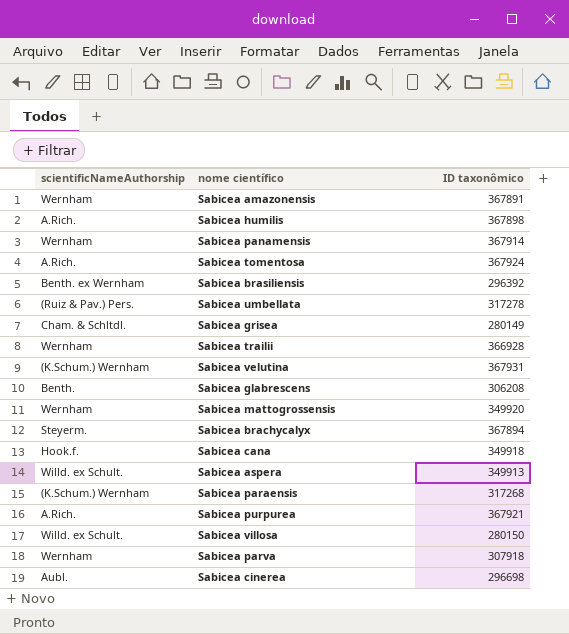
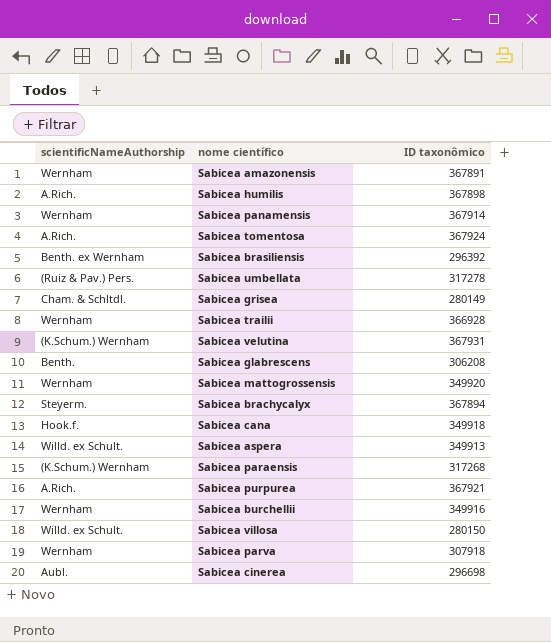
row Sabicea burchellii: none -> Wernham | 349916

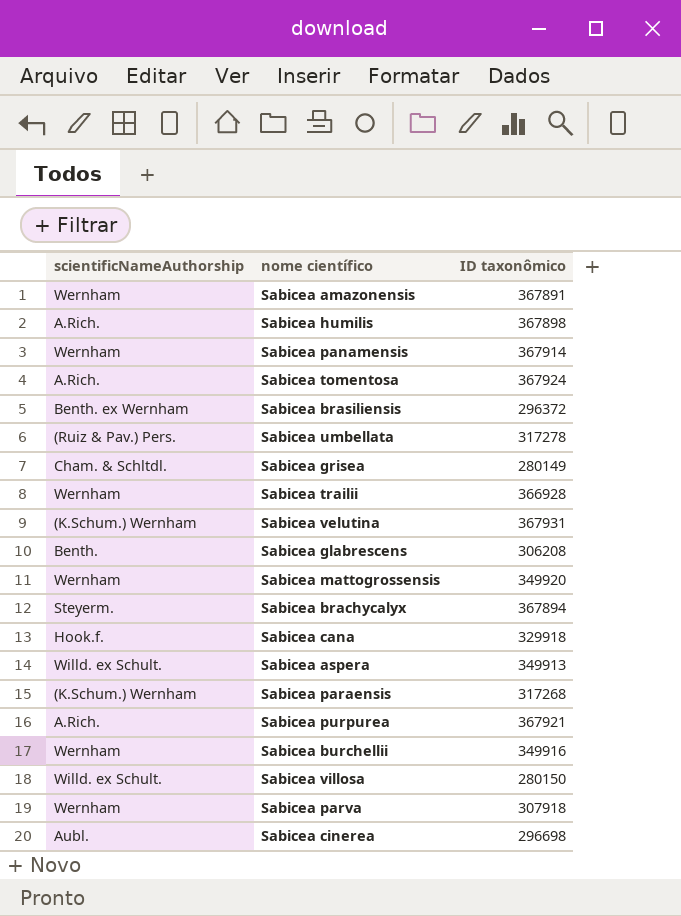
Sabicea brasiliensis | ID taxonômico: 296392 -> 296372
Sabicea cana | ID taxonômico: 349918 -> 329918

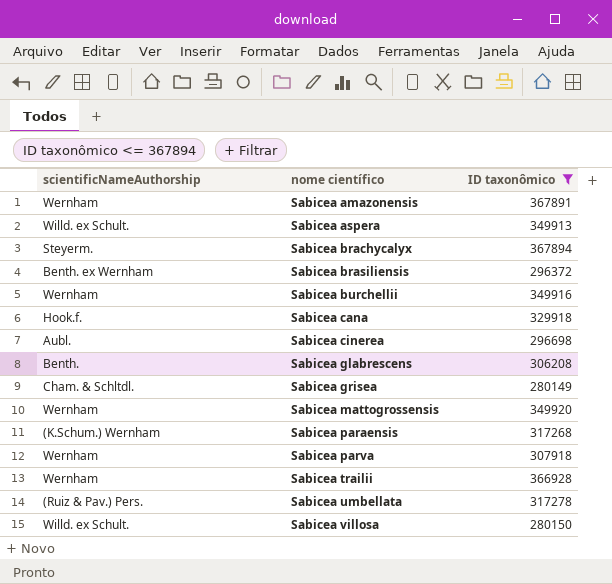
filter: none -> ID taxonômico <= 367894
row order: none -> nome científico ascending

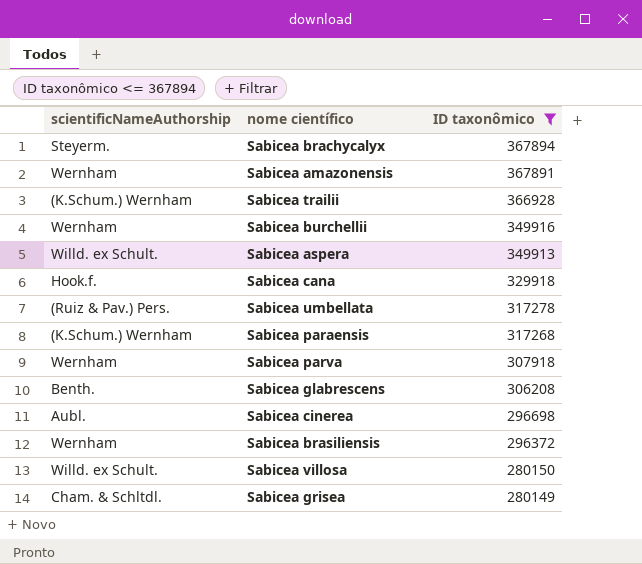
row order: nome científico ascending -> ID taxonômico descending
row Sabicea mattogrossensis: Wernham | 349920 -> none
Sabicea trailii | scientificNameAuthorship: Wernham -> (K.Schum.) Wernham
Sabicea brasiliensis | scientificNameAuthorship: Benth. ex Wernham -> Wernham

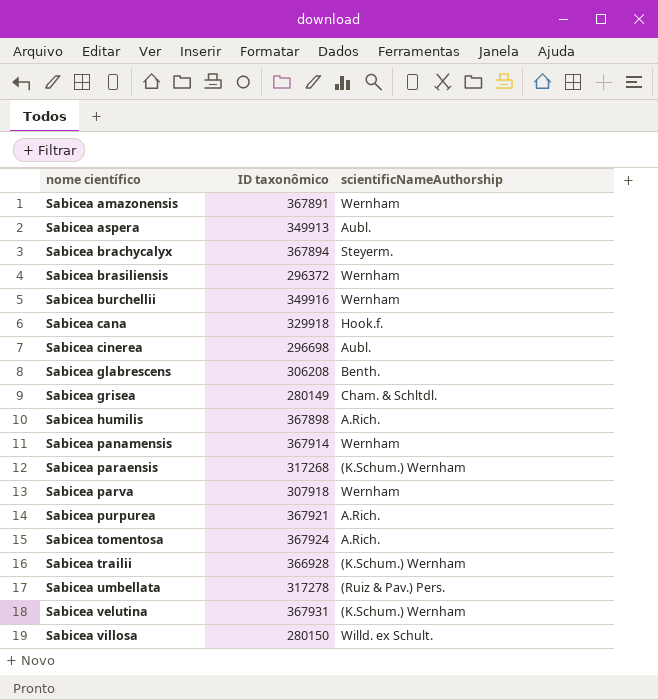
filter: ID taxonômico <= 367894 -> none
row order: ID taxonômico descending -> nome científico ascending
column scientificNameAuthorship | position: 1 -> 3
Sabicea aspera | scientificNameAuthorship: Willd. ex Schult. -> Aubl.

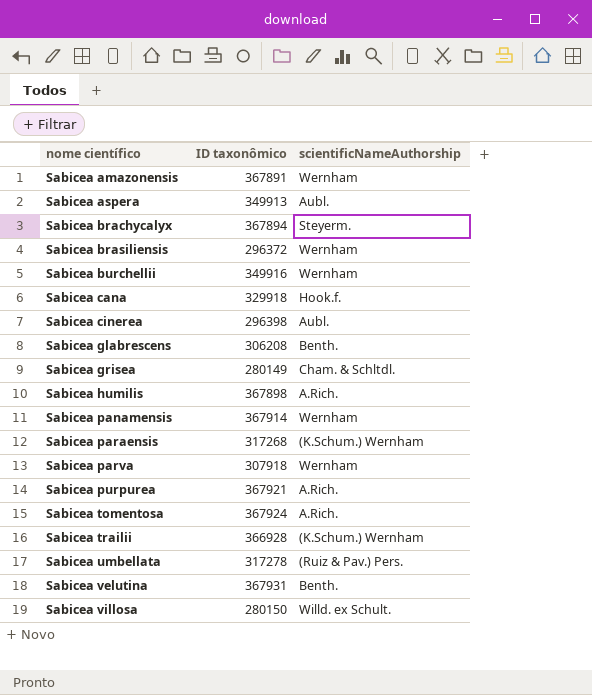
Sabicea cinerea | ID taxonômico: 296698 -> 296398
Sabicea velutina | scientificNameAuthorship: (K.Schum.) Wernham -> Benth.

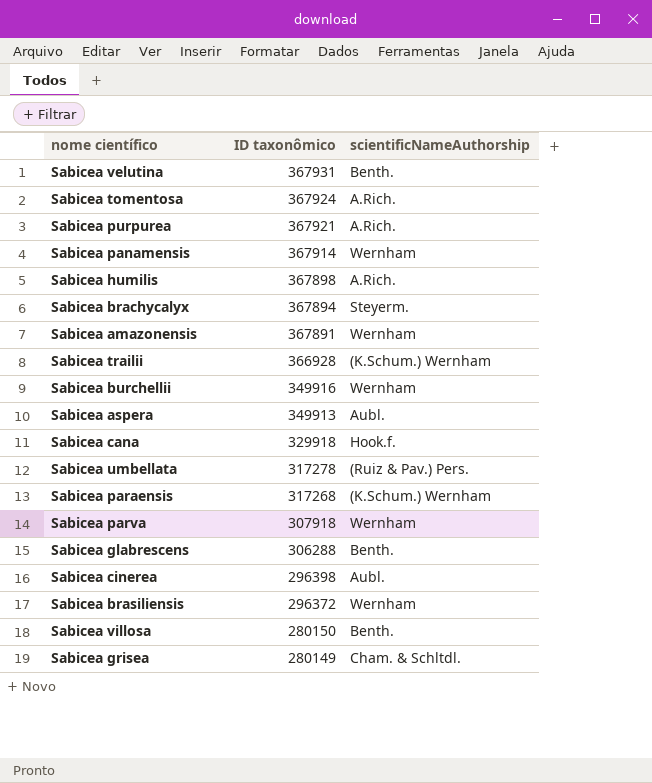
row order: nome científico ascending -> ID taxonômico descending
Sabicea glabrescens | ID taxonômico: 306208 -> 306288
Sabicea villosa | scientificNameAuthorship: Willd. ex Schult. -> Benth.

